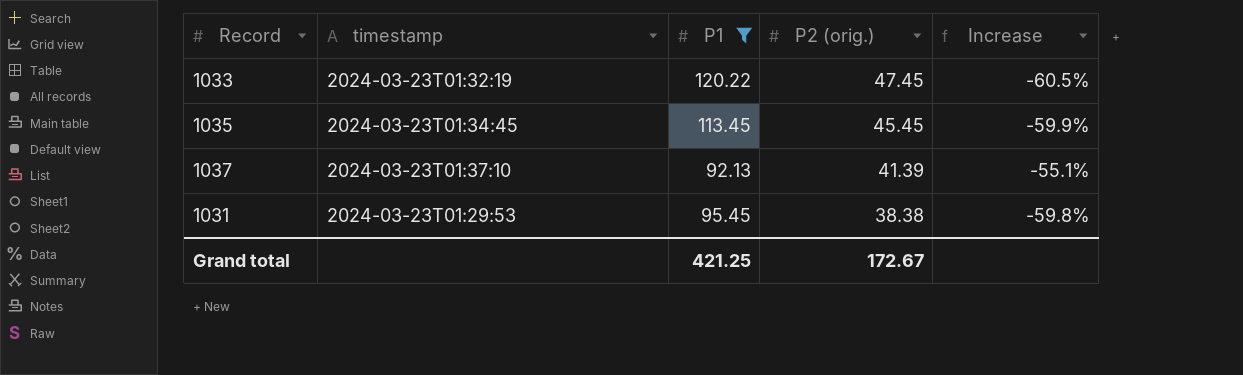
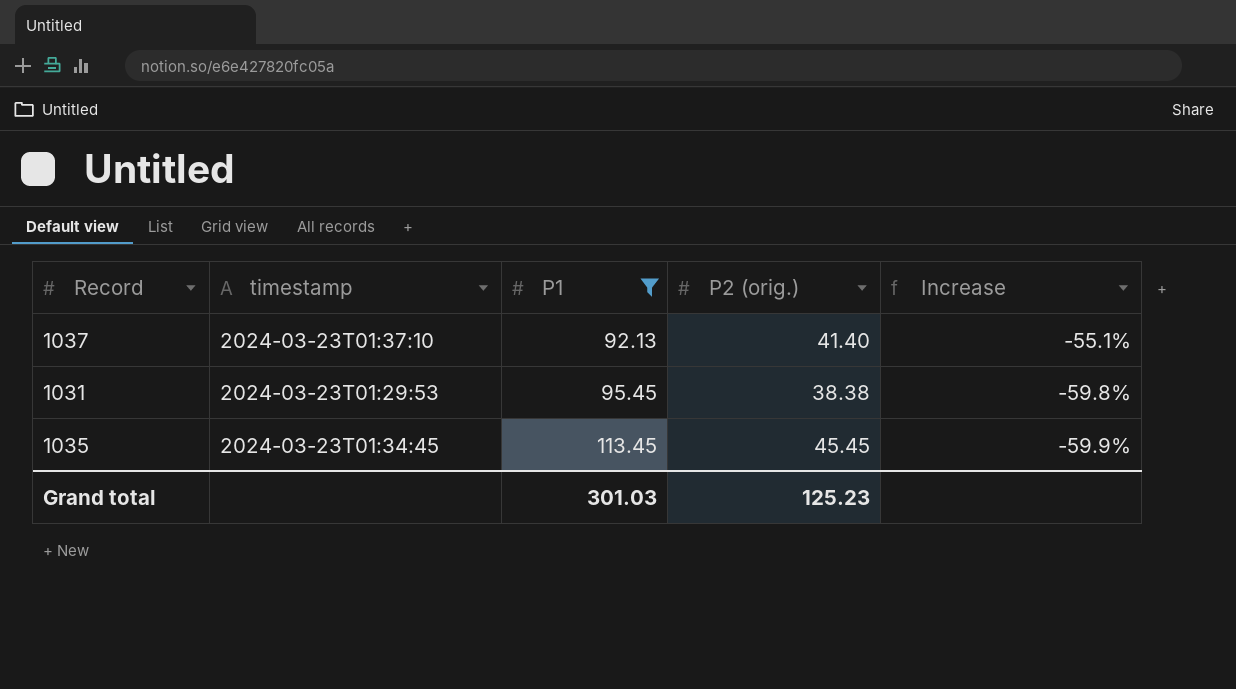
row order: P2 (orig.) descending -> P1 ascending
row 1033: 2024-03-23T01:32:19 | 120.22 | 47.45 | -60.5% -> none
1037 | P2 (orig.): 41.39 -> 41.40
Grand total | P1: 421.25 -> 301.03
Grand total | P2 (orig.): 172.67 -> 125.23

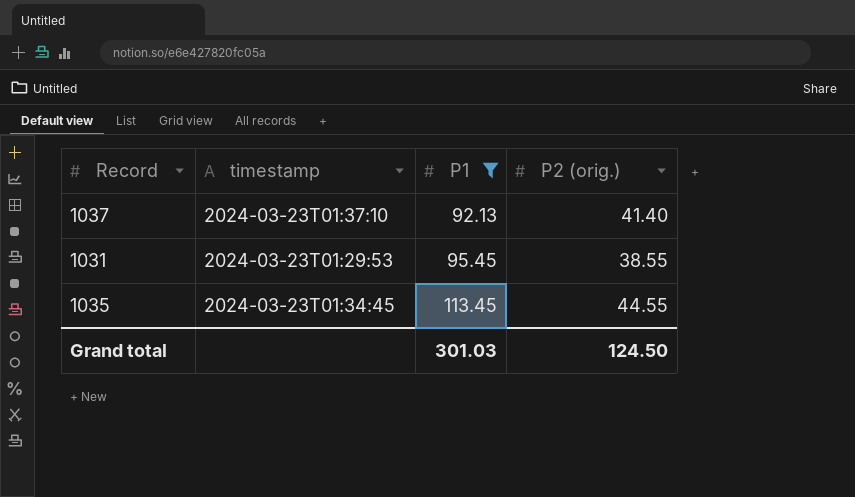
column Increase | formula: ([P2 (orig.)] - [P1]) / [P1] -> none
1031 | P2 (orig.): 38.38 -> 38.55
1035 | P2 (orig.): 45.45 -> 44.55
Grand total | P2 (orig.): 125.23 -> 124.50

